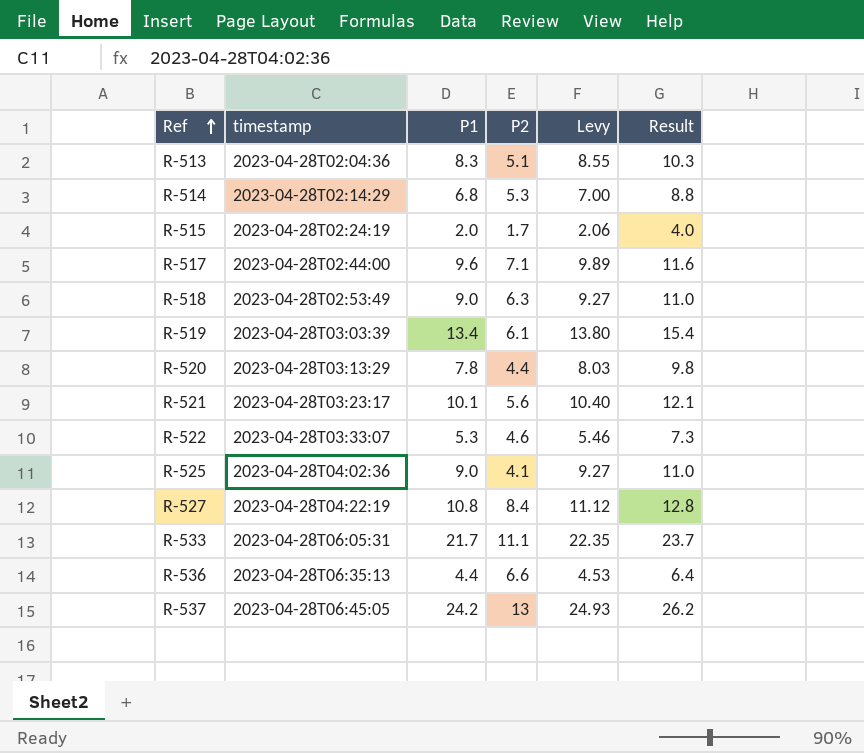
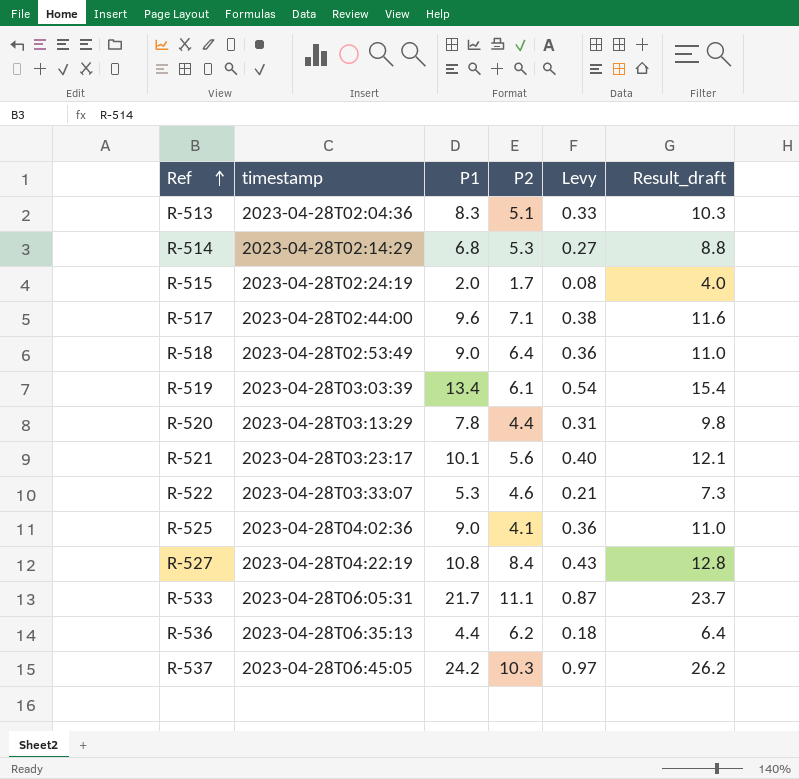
column Levy | formula: [P1] * 1.03 -> [P1] * 0.04
column name: Result -> Result_draft
R-518 | P2: 6.3 -> 6.4
R-536 | P2: 6.6 -> 6.2
R-537 | P2: 13 -> 10.3

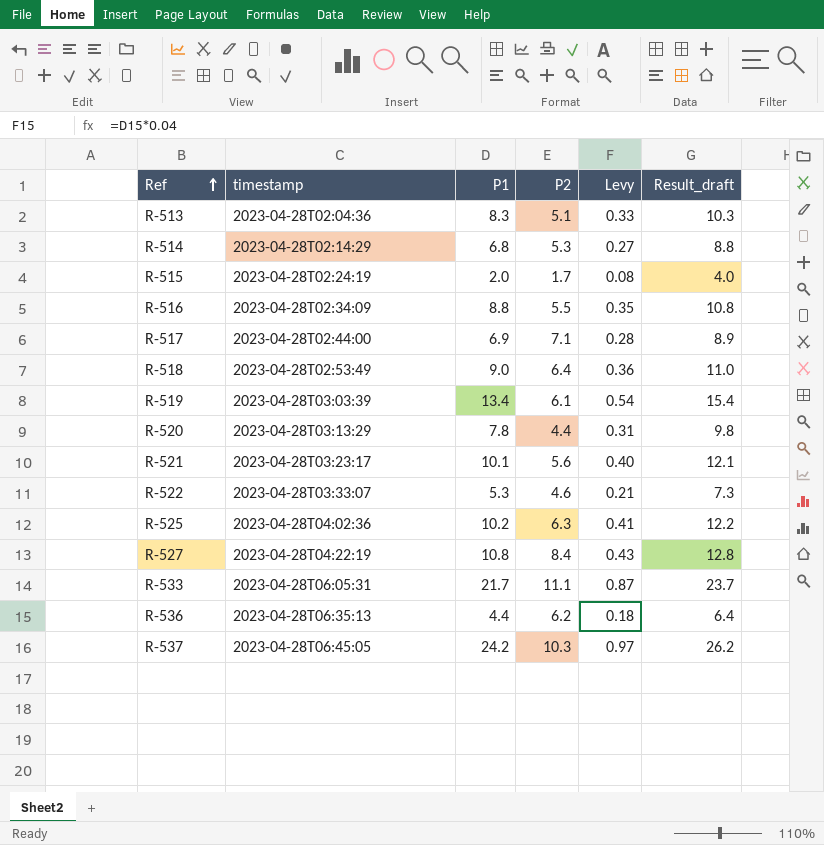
row R-516: none -> 2023-04-28T02:34:09 | 8.8 | 5.5 | 0.35 | 10.8
R-517 | P1: 9.6 -> 6.9
R-517 | Levy: 0.38 -> 0.28
R-517 | Result_draft: 11.6 -> 8.9
R-525 | P1: 9.0 -> 10.2
R-525 | P2: 4.1 -> 6.3
R-525 | Levy: 0.36 -> 0.41
R-525 | Result_draft: 11.0 -> 12.2

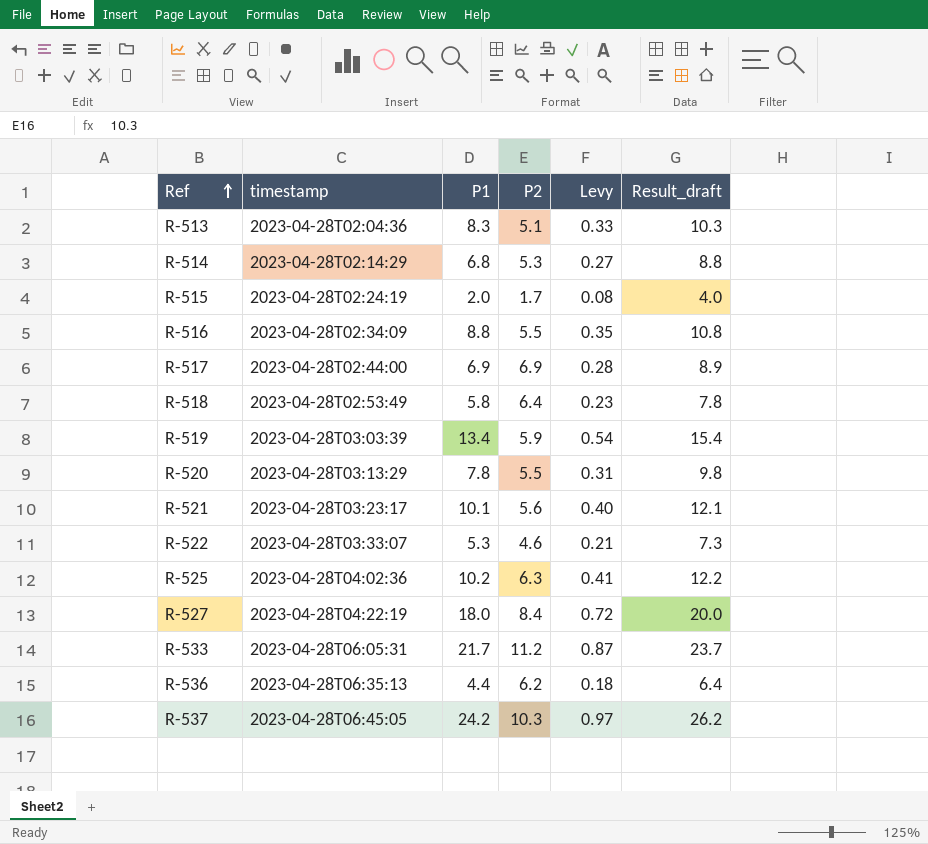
R-517 | P2: 7.1 -> 6.9
R-518 | P1: 9.0 -> 5.8
R-518 | Levy: 0.36 -> 0.23
R-518 | Result_draft: 11.0 -> 7.8
R-519 | P2: 6.1 -> 5.9
R-520 | P2: 4.4 -> 5.5
R-527 | P1: 10.8 -> 18.0
R-527 | Levy: 0.43 -> 0.72
R-527 | Result_draft: 12.8 -> 20.0
R-533 | P2: 11.1 -> 11.2

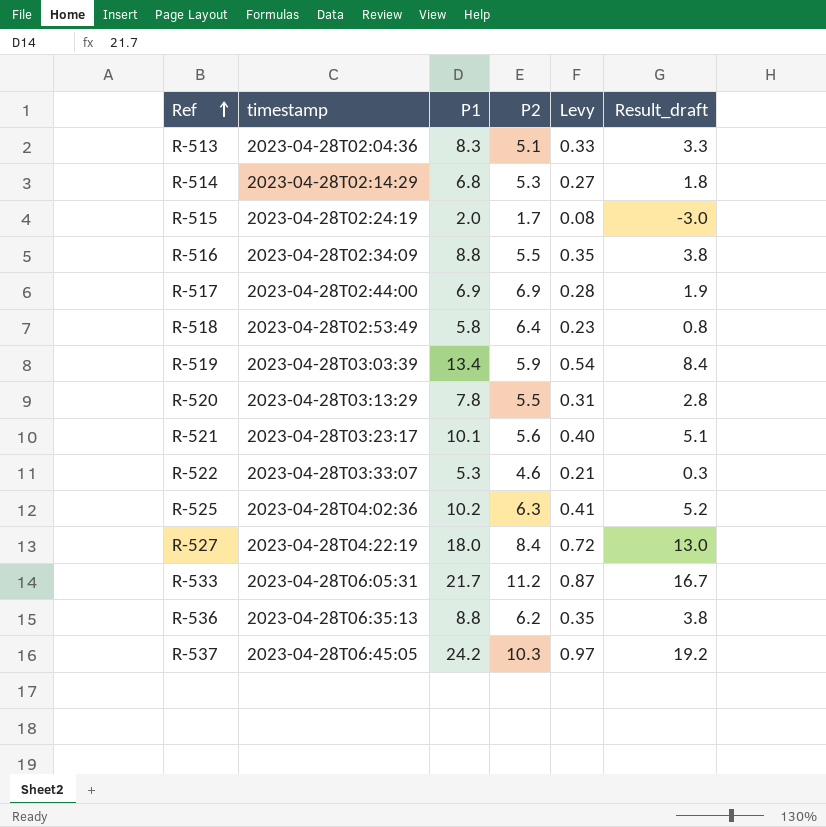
column Result_draft | formula: [P1] + 2 -> [P1] - 5
R-536 | P1: 4.4 -> 8.8
R-536 | Levy: 0.18 -> 0.35

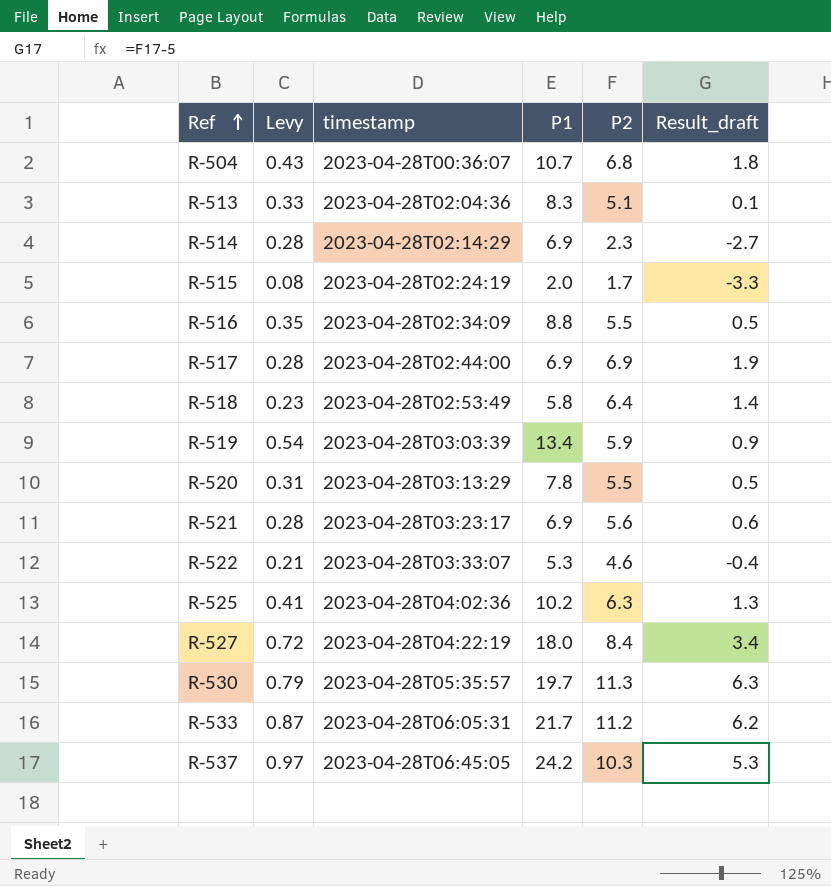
column Levy | position: 5 -> 2
column Result_draft | formula: [P1] - 5 -> [P2] - 5
row R-536: 2023-04-28T06:35:13 | 8.8 | 6.2 | 0.35 | 3.8 -> none
row R-504: none -> 0.43 | 2023-04-28T00:36:07 | 10.7 | 6.8 | 1.8
R-514 | Levy: 0.27 -> 0.28
R-514 | P1: 6.8 -> 6.9
R-514 | P2: 5.3 -> 2.3
R-521 | Levy: 0.40 -> 0.28
R-521 | P1: 10.1 -> 6.9
row R-530: none -> 0.79 | 2023-04-28T05:35:57 | 19.7 | 11.3 | 6.3

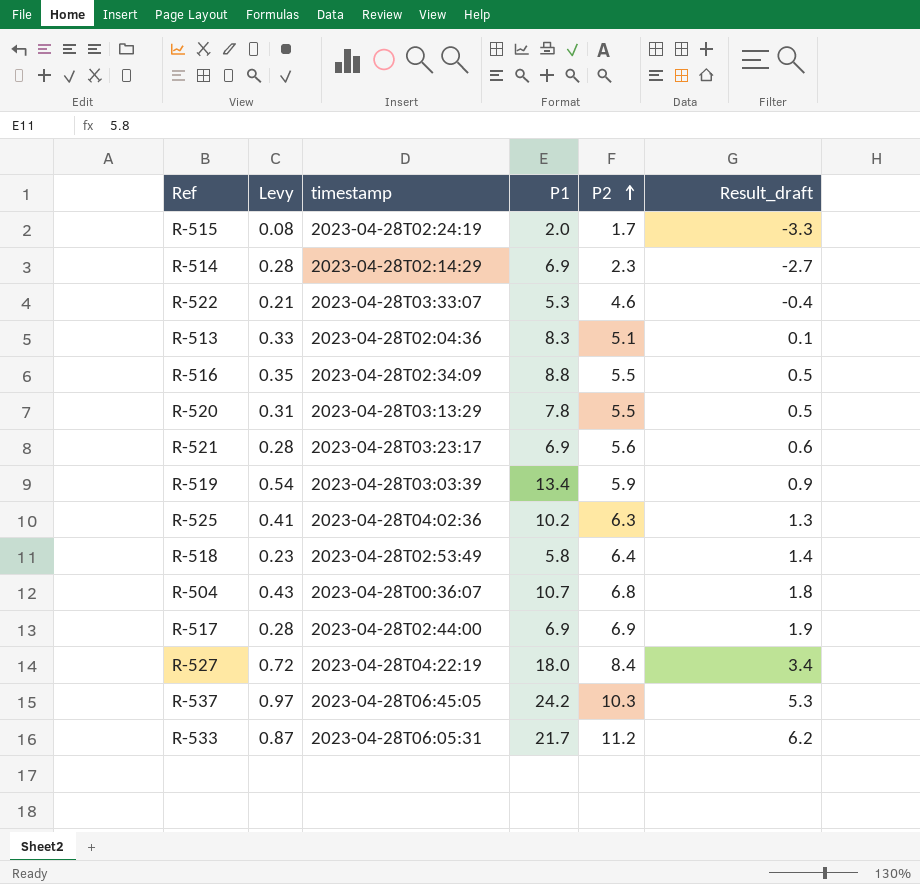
row order: Ref ascending -> P2 ascending
row R-530: 0.79 | 2023-04-28T05:35:57 | 19.7 | 11.3 | 6.3 -> none

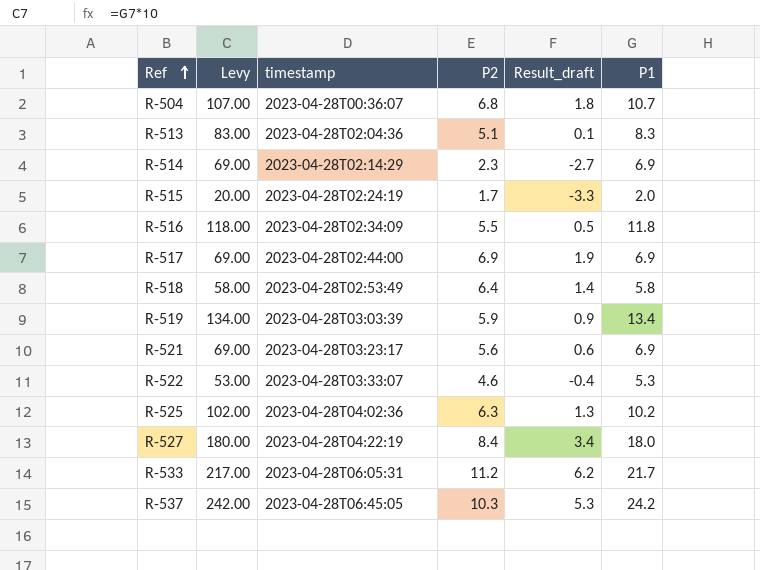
row order: P2 ascending -> Ref ascending
column Levy | formula: [P1] * 0.04 -> [P1] * 10
column P1 | position: 4 -> 6
row R-520: 0.31 | 2023-04-28T03:13:29 | 7.8 | 5.5 | 0.5 -> none
R-516 | P1: 8.8 -> 11.8

